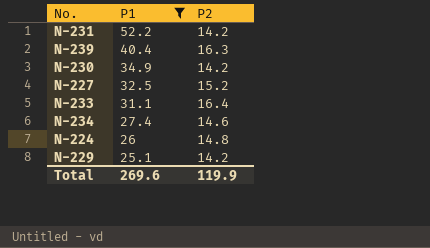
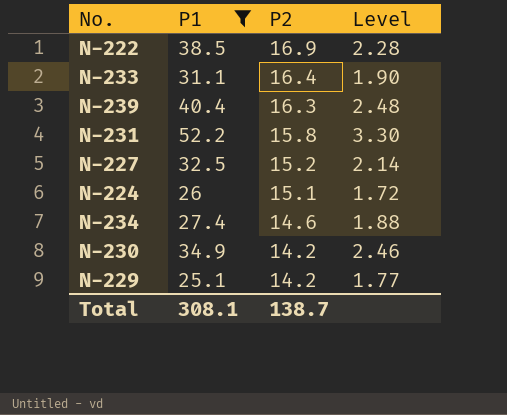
row order: P1 descending -> P2 descending
column Level | formula: none -> [P1] / [P2]
row N-222: none -> 38.5 | 16.9 | 2.28
N-231 | P2: 14.2 -> 15.8
N-224 | P2: 14.8 -> 15.1
Total | P1: 269.6 -> 308.1
Total | P2: 119.9 -> 138.7

